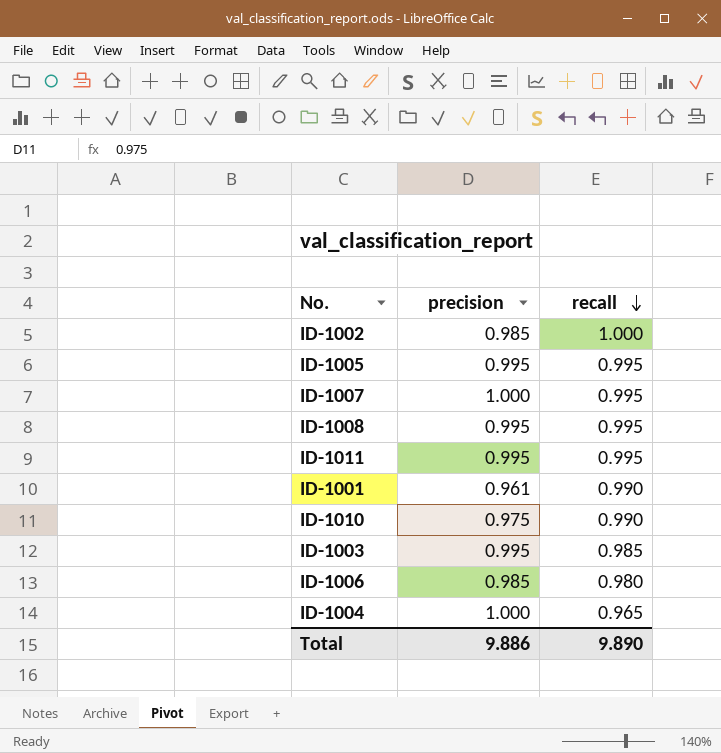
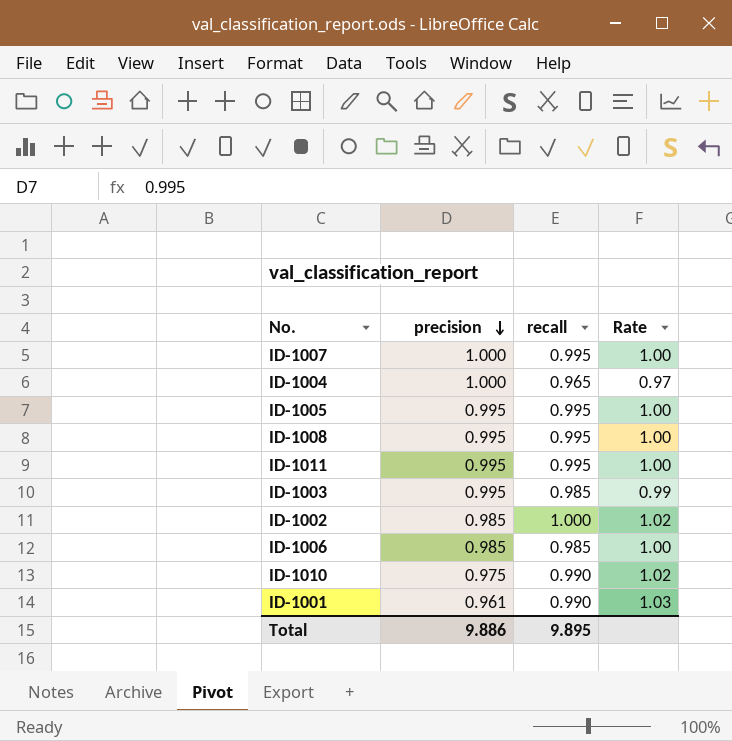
row order: recall descending -> precision descending
column Rate | formula: none -> [recall] / [precision]
ID-1006 | recall: 0.980 -> 0.985
Total | recall: 9.890 -> 9.895

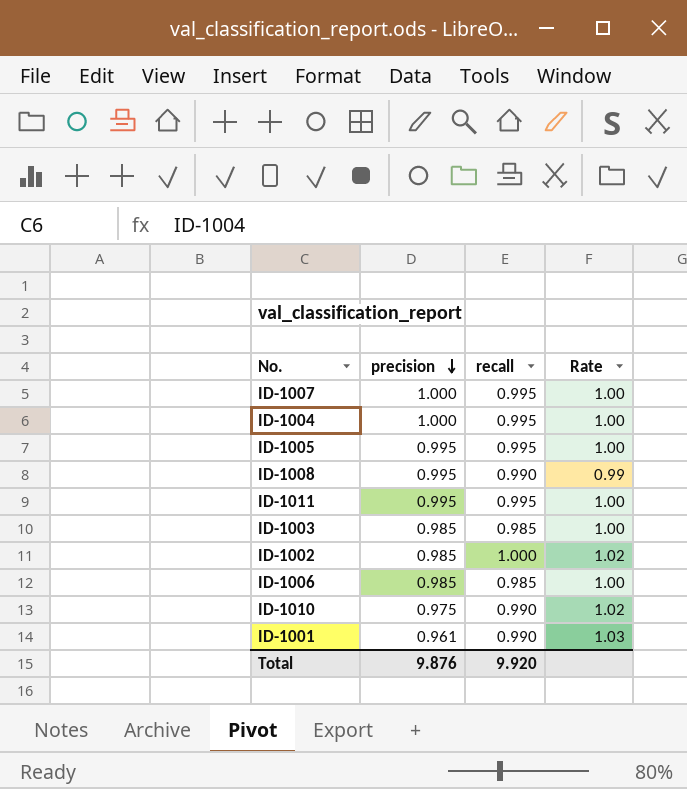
ID-1004 | recall: 0.965 -> 0.995
ID-1004 | Rate: 0.97 -> 1.00
ID-1008 | recall: 0.995 -> 0.990
ID-1008 | Rate: 1.00 -> 0.99
ID-1003 | precision: 0.995 -> 0.985
ID-1003 | Rate: 0.99 -> 1.00
Total | precision: 9.886 -> 9.876
Total | recall: 9.895 -> 9.920

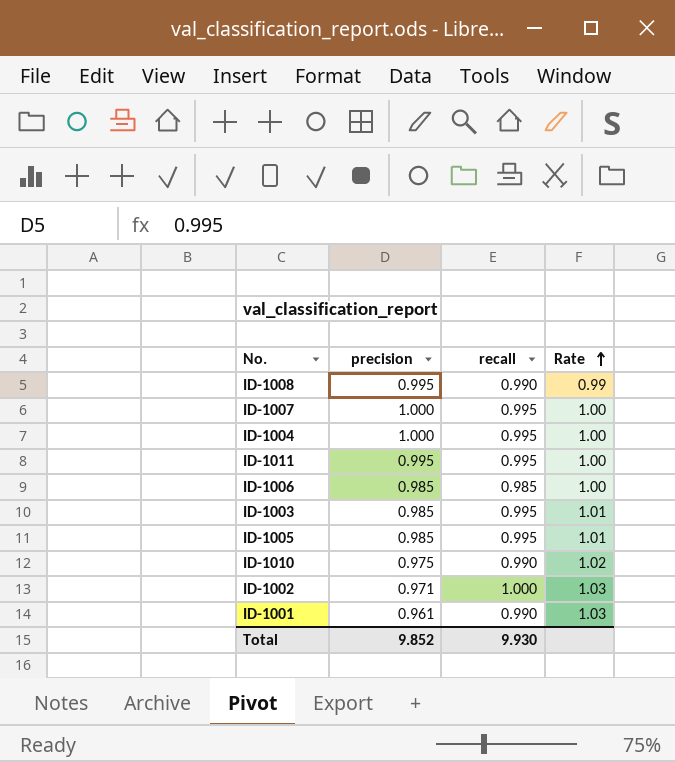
row order: precision descending -> Rate ascending
ID-1003 | recall: 0.985 -> 0.995
ID-1003 | Rate: 1.00 -> 1.01
ID-1005 | precision: 0.995 -> 0.985
ID-1005 | Rate: 1.00 -> 1.01
ID-1002 | precision: 0.985 -> 0.971
ID-1002 | Rate: 1.02 -> 1.03
Total | precision: 9.876 -> 9.852
Total | recall: 9.920 -> 9.930

